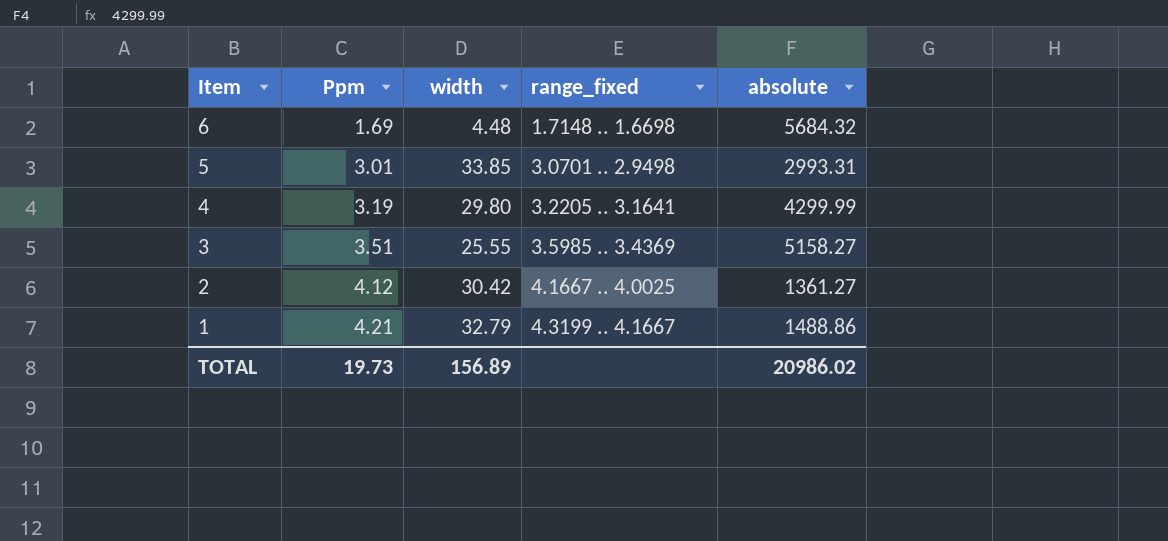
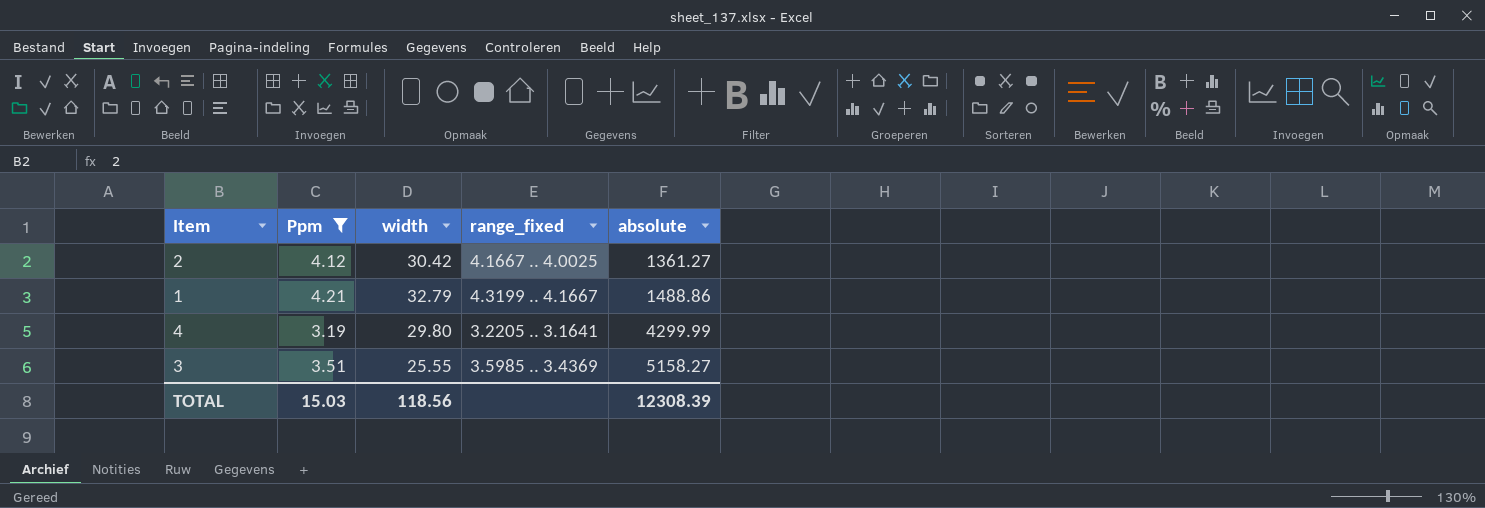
filter: none -> Ppm >= 3.19
row order: Item descending -> absolute ascending
TOTAL | Ppm: 19.73 -> 15.03
TOTAL | width: 156.89 -> 118.56
TOTAL | absolute: 20986.02 -> 12308.39

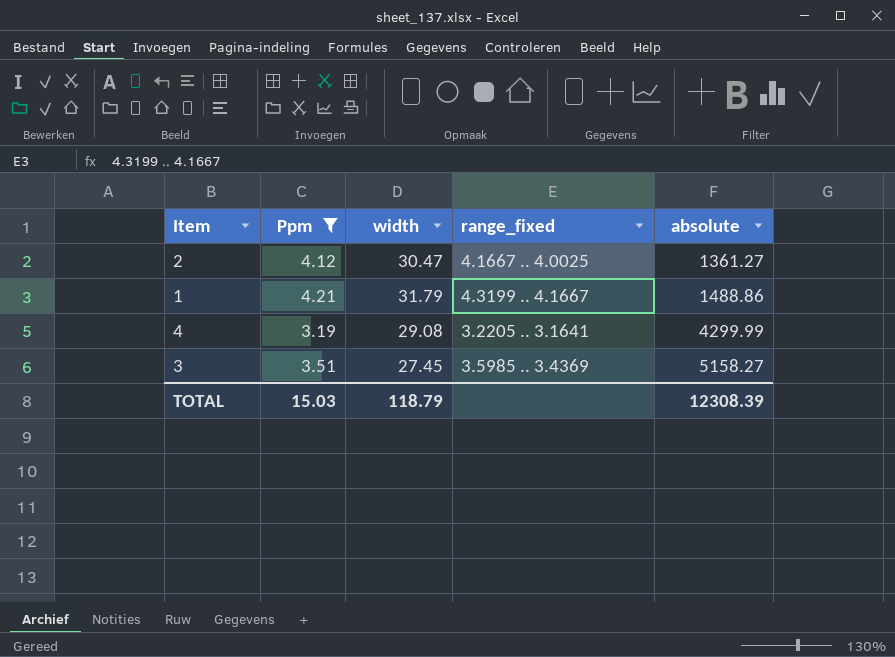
2 | width: 30.42 -> 30.47
1 | width: 32.79 -> 31.79
4 | width: 29.80 -> 29.08
3 | width: 25.55 -> 27.45
TOTAL | width: 118.56 -> 118.79

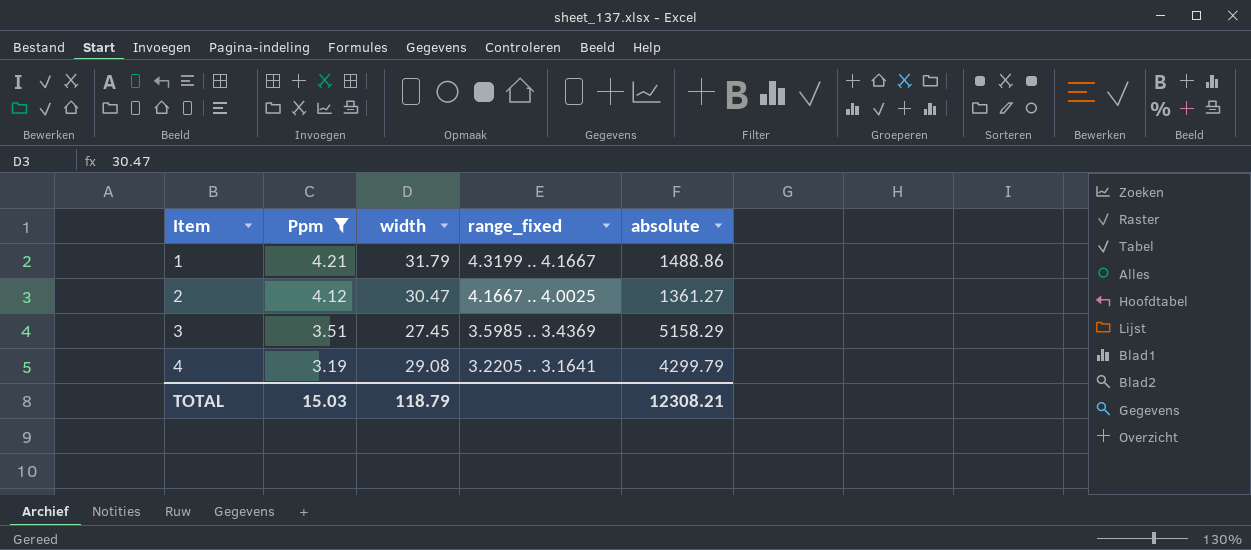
row order: absolute ascending -> Item ascending
3 | absolute: 5158.27 -> 5158.29
4 | absolute: 4299.99 -> 4299.79
TOTAL | absolute: 12308.39 -> 12308.21

